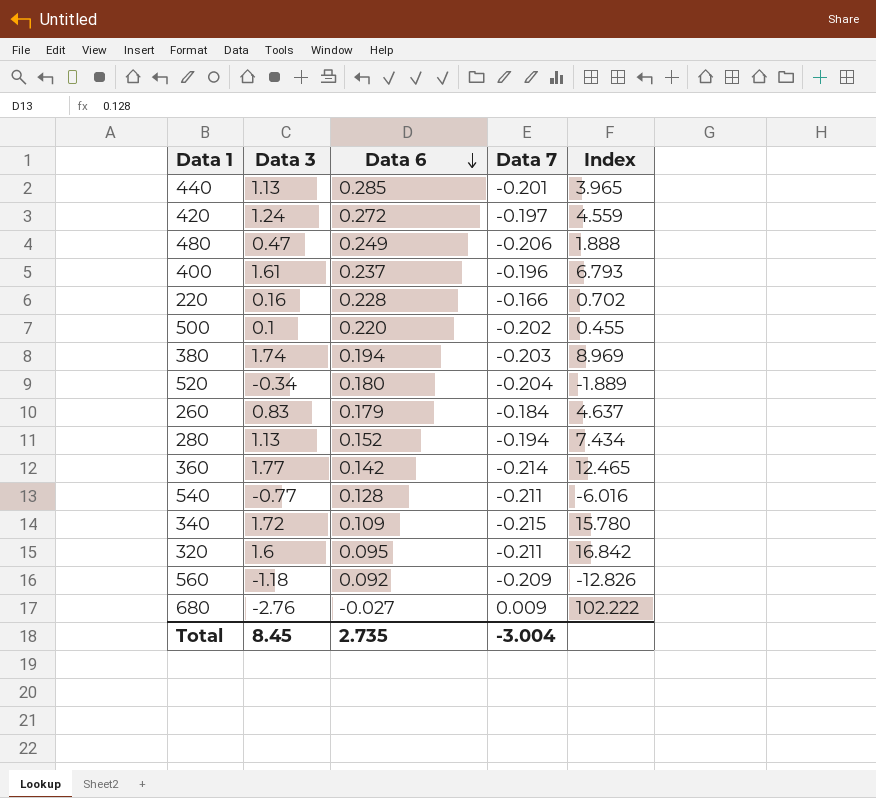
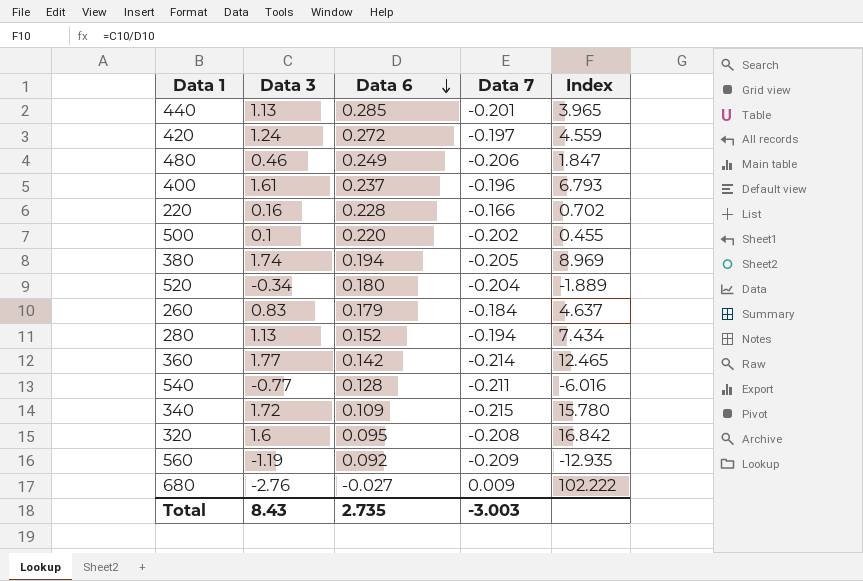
480 | Data 3: 0.47 -> 0.46
480 | Index: 1.888 -> 1.847
380 | Data 7: -0.203 -> -0.205
320 | Data 7: -0.211 -> -0.208
560 | Data 3: -1.18 -> -1.19
560 | Index: -12.826 -> -12.935
Total | Data 3: 8.45 -> 8.43
Total | Data 7: -3.004 -> -3.003

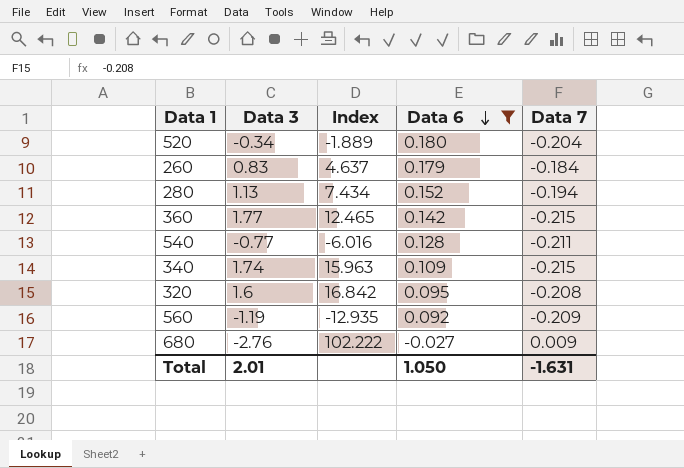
filter: none -> Data 6 <= 0.180
column Index | position: 5 -> 3
360 | Data 7: -0.214 -> -0.215
340 | Data 3: 1.72 -> 1.74
340 | Index: 15.780 -> 15.963
Total | Data 3: 8.43 -> 2.01
Total | Data 6: 2.735 -> 1.050
Total | Data 7: -3.003 -> -1.631

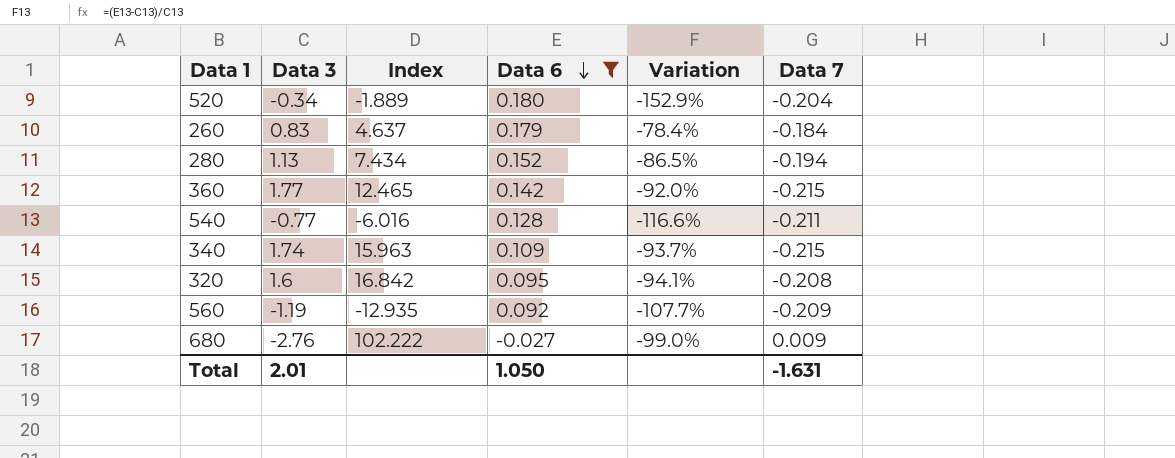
column Variation | formula: none -> ([Data 6] - [Data 3]) / [Data 3]

